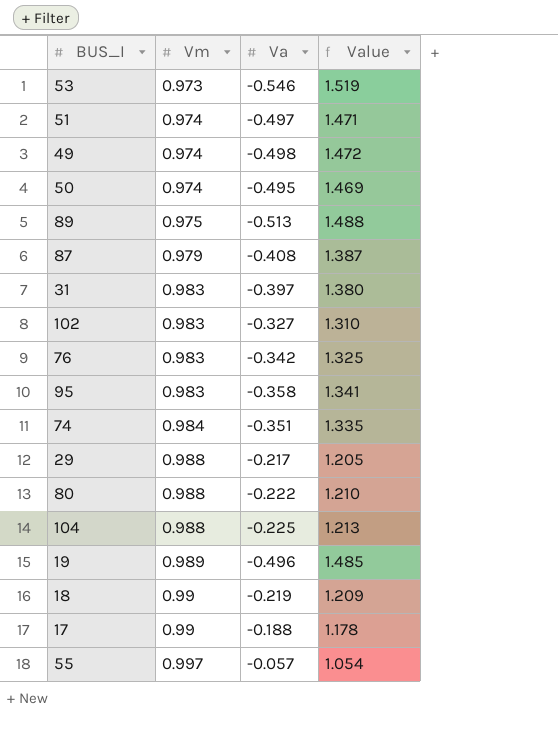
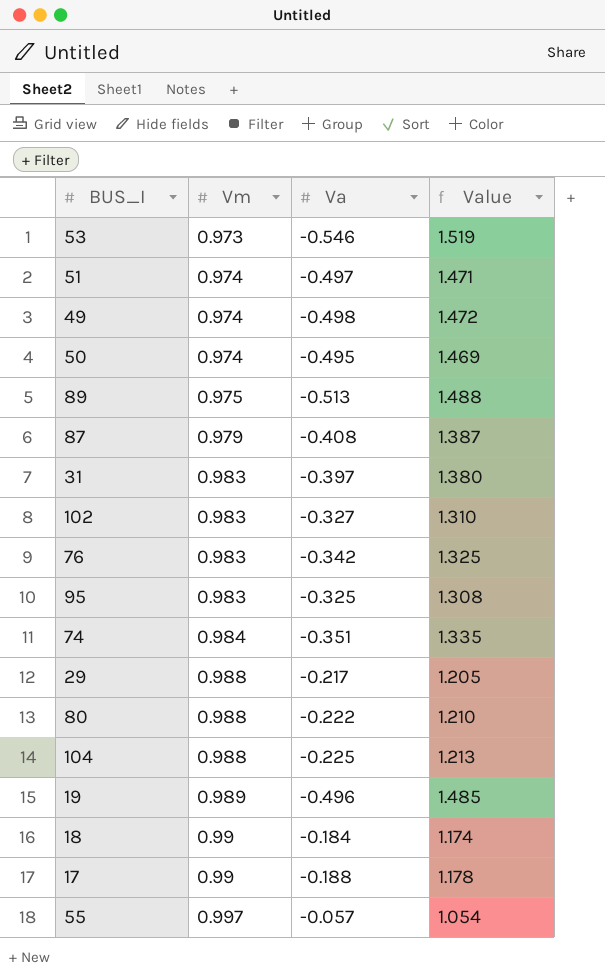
95 | Va: -0.358 -> -0.325
95 | Value: 1.341 -> 1.308
18 | Va: -0.219 -> -0.184
18 | Value: 1.209 -> 1.174

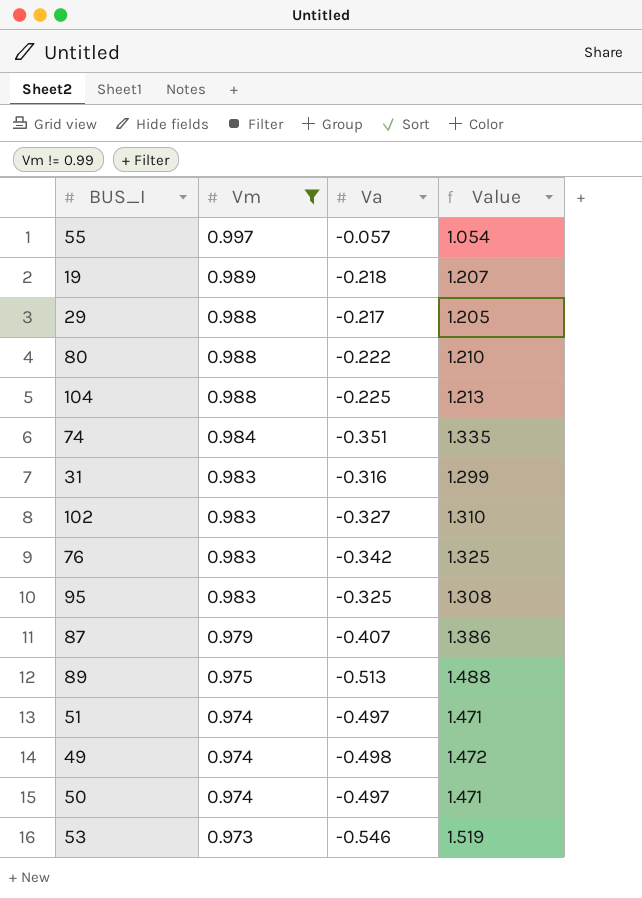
filter: none -> Vm != 0.99
row order: Vm ascending -> Vm descending
19 | Va: -0.496 -> -0.218
19 | Value: 1.485 -> 1.207
31 | Va: -0.397 -> -0.316
31 | Value: 1.380 -> 1.299
87 | Va: -0.408 -> -0.407
87 | Value: 1.387 -> 1.386
50 | Va: -0.495 -> -0.497
50 | Value: 1.469 -> 1.471

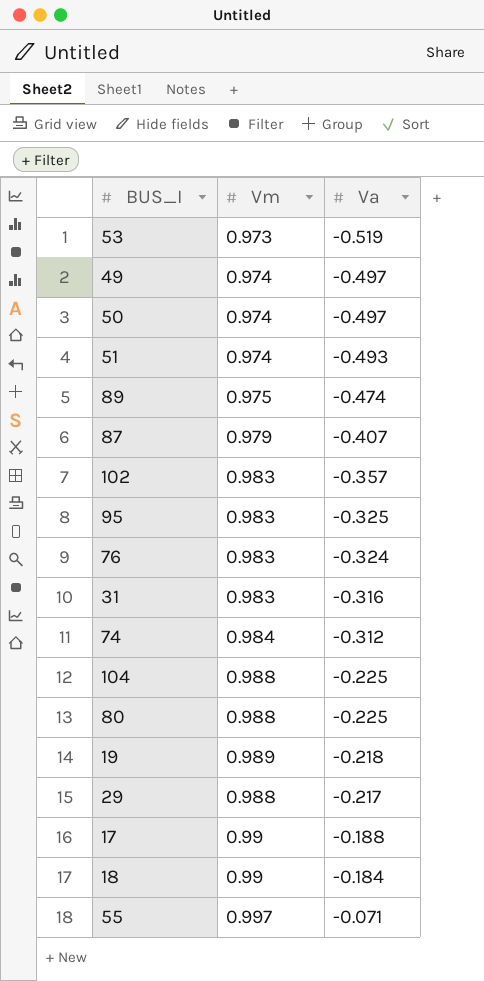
filter: Vm != 0.99 -> none
row order: Vm descending -> Va ascending
column Value | formula: [Vm] - [Va] -> none
53 | Va: -0.546 -> -0.519
49 | Va: -0.498 -> -0.497
51 | Va: -0.497 -> -0.493
89 | Va: -0.513 -> -0.474
102 | Va: -0.327 -> -0.357
76 | Va: -0.342 -> -0.324
74 | Va: -0.351 -> -0.312
80 | Va: -0.222 -> -0.225
55 | Va: -0.057 -> -0.071

